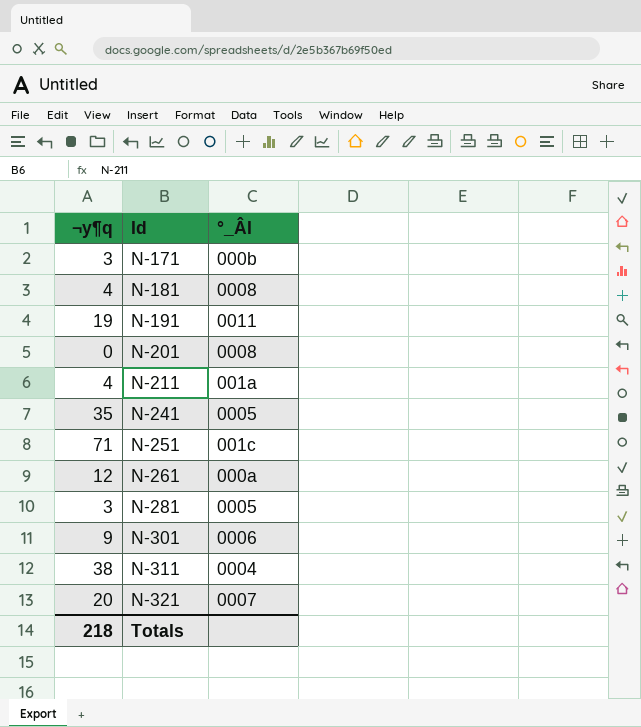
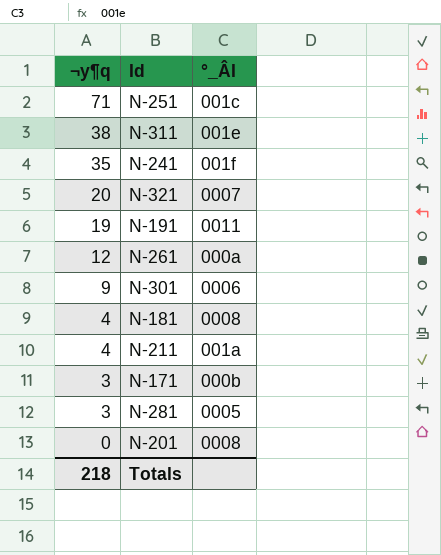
row order: Id ascending -> ¬y¶q descending
N-311 | °_ÂI: 0004 -> 001e
N-241 | °_ÂI: 0005 -> 001f

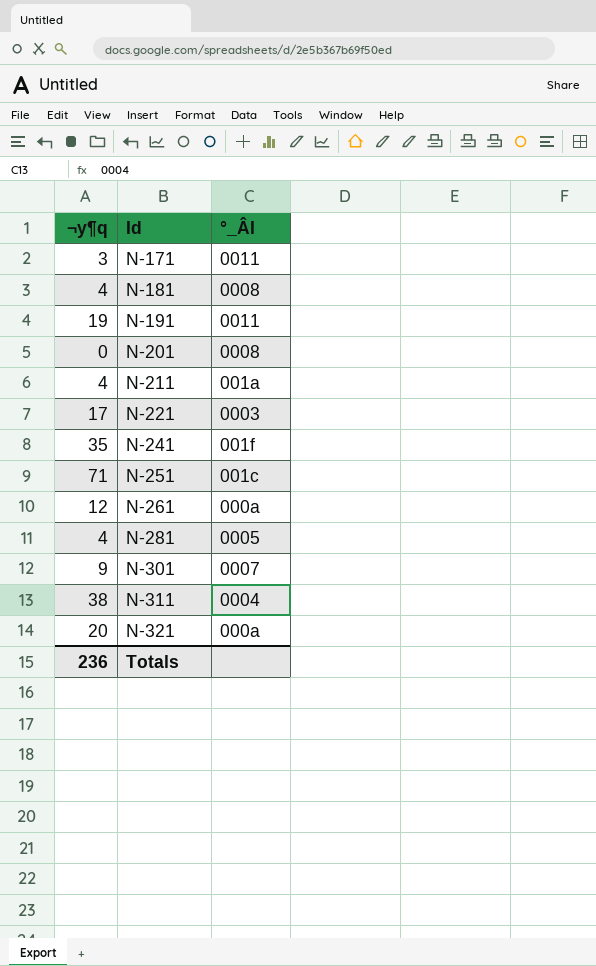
row order: ¬y¶q descending -> Id ascending
N-171 | °_ÂI: 000b -> 0011
row N-221: none -> 17 | 0003
N-281 | ¬y¶q: 3 -> 4
N-301 | °_ÂI: 0006 -> 0007
N-311 | °_ÂI: 001e -> 0004
N-321 | °_ÂI: 0007 -> 000a
Totals | ¬y¶q: 218 -> 236

